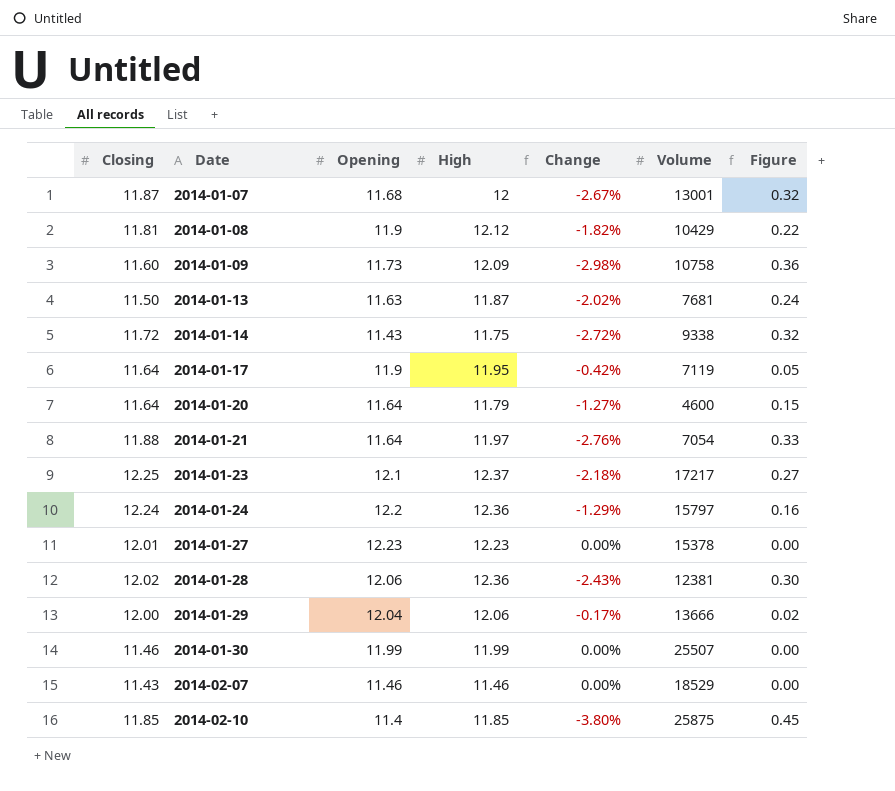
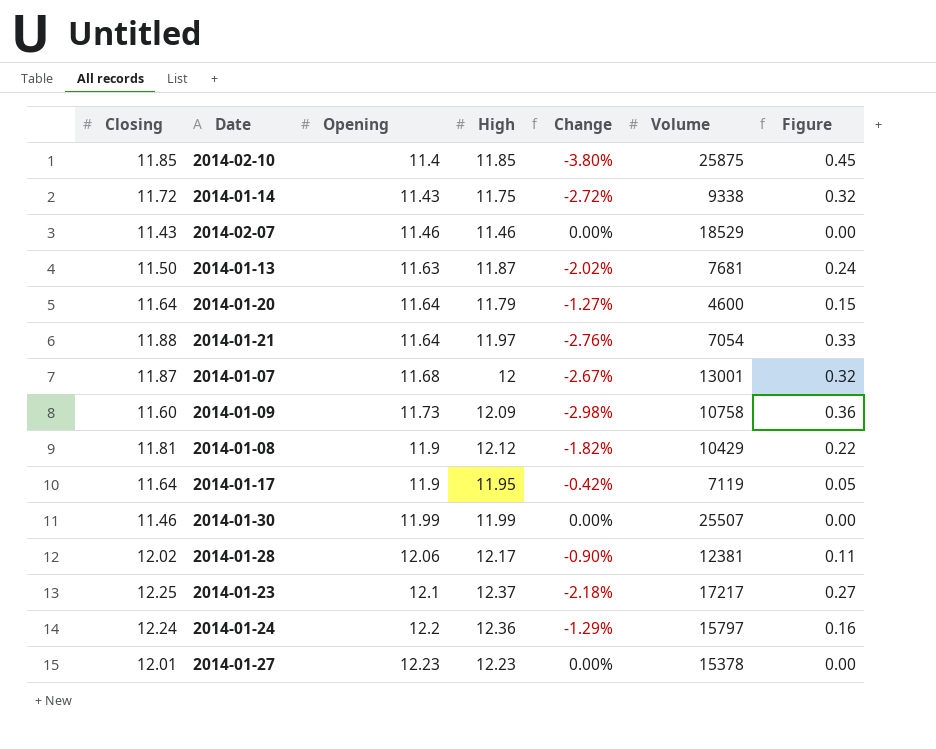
row order: Date ascending -> Opening ascending
row 2014-01-29: 12.00 | 12.04 | 12.06 | -0.17% | 13666 | 0.02 -> none
2014-01-28 | High: 12.36 -> 12.17
2014-01-28 | Change: -2.43% -> -0.90%
2014-01-28 | Figure: 0.30 -> 0.11

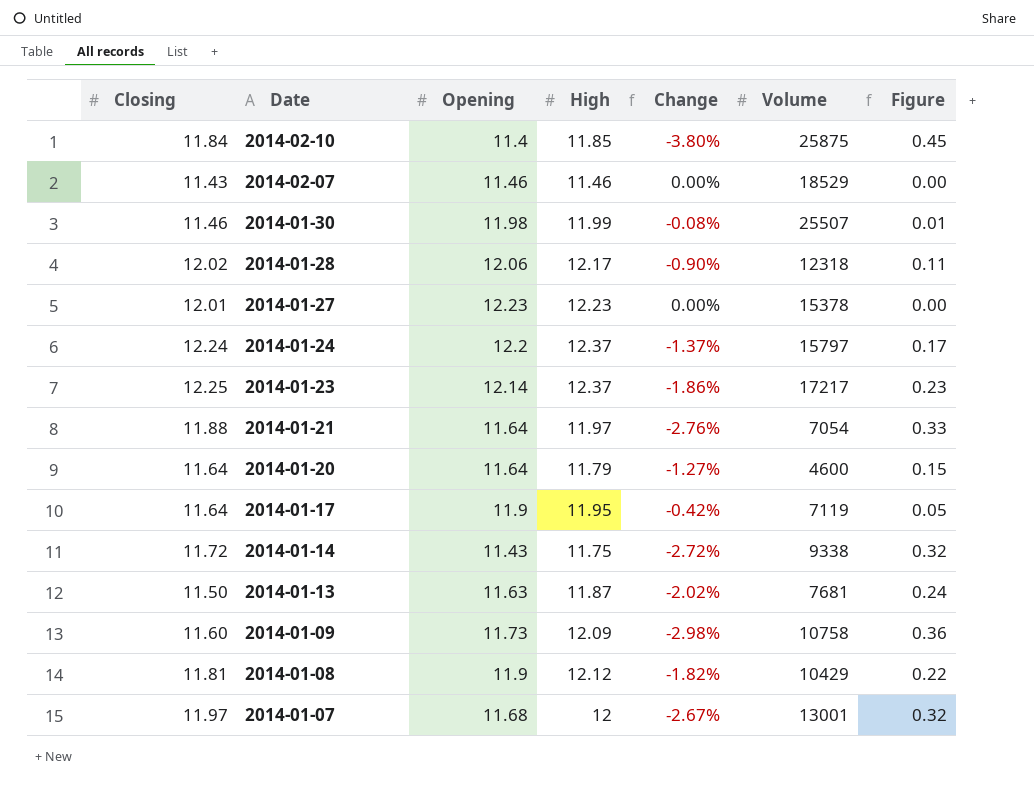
row order: Opening ascending -> Date descending
2014-02-10 | Closing: 11.85 -> 11.84
2014-01-30 | Opening: 11.99 -> 11.98
2014-01-30 | Change: 0.00% -> -0.08%
2014-01-30 | Figure: 0.00 -> 0.01
2014-01-28 | Volume: 12381 -> 12318
2014-01-24 | High: 12.36 -> 12.37
2014-01-24 | Change: -1.29% -> -1.37%
2014-01-24 | Figure: 0.16 -> 0.17
2014-01-23 | Opening: 12.1 -> 12.14
2014-01-23 | Change: -2.18% -> -1.86%
2014-01-23 | Figure: 0.27 -> 0.23
2014-01-07 | Closing: 11.87 -> 11.97

